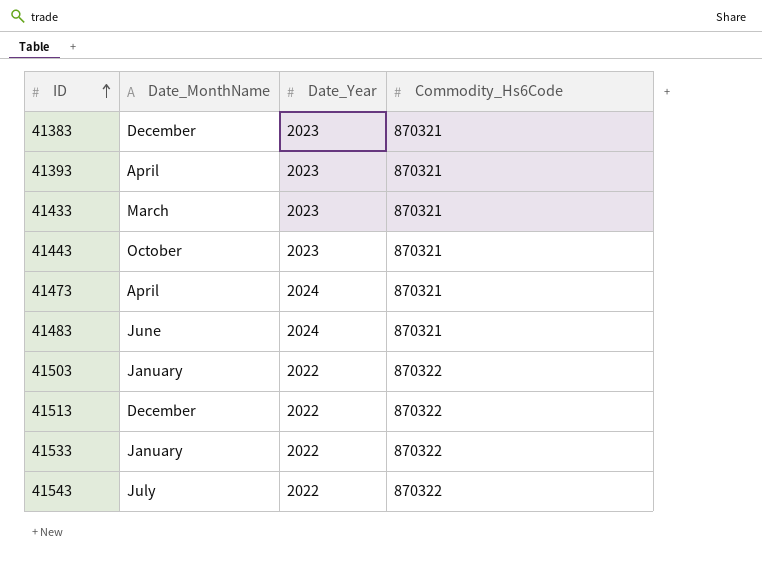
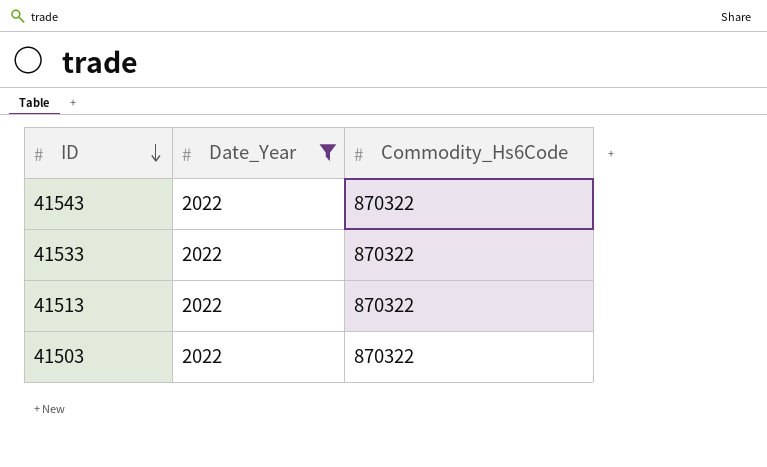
filter: none -> Date_Year = 2022
row order: ID ascending -> ID descending
column Date_MonthName | position: 2 -> none

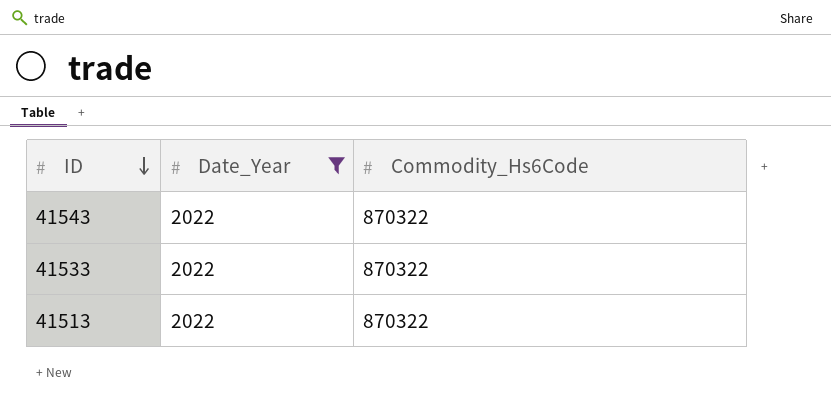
row 41503: 2022 | 870322 -> none

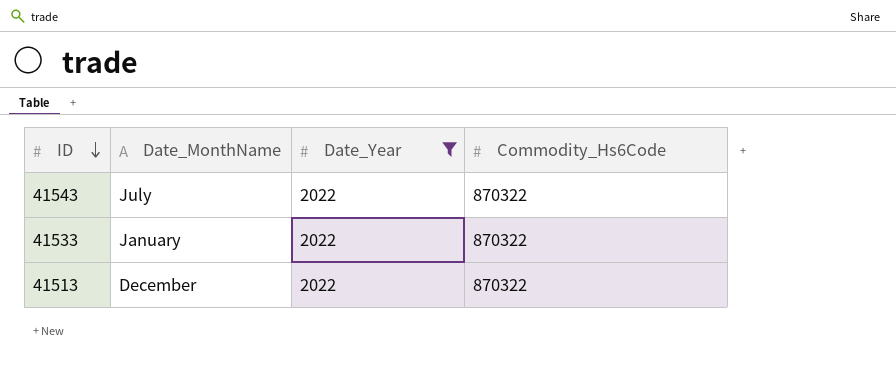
column Date_MonthName | position: none -> 2

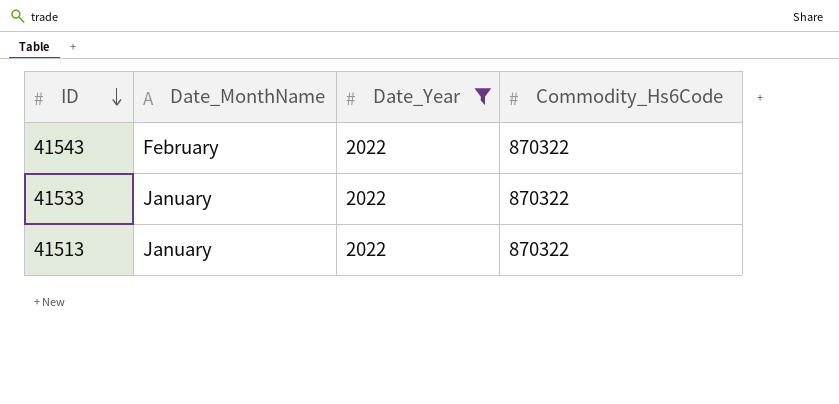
41543 | Date_MonthName: July -> February
41513 | Date_MonthName: December -> January

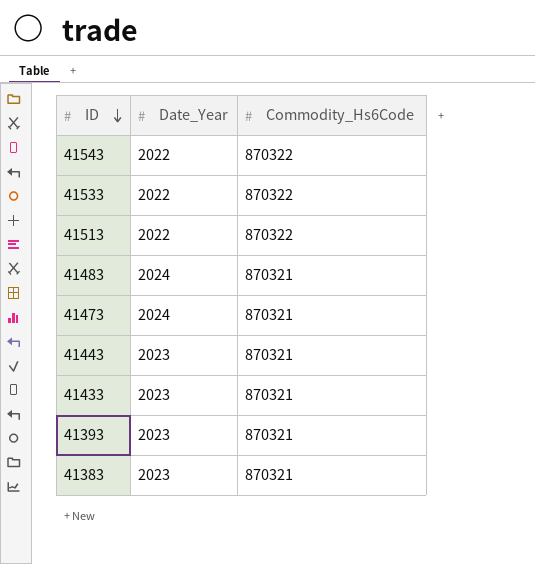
filter: Date_Year = 2022 -> none
column Date_MonthName | position: 2 -> none

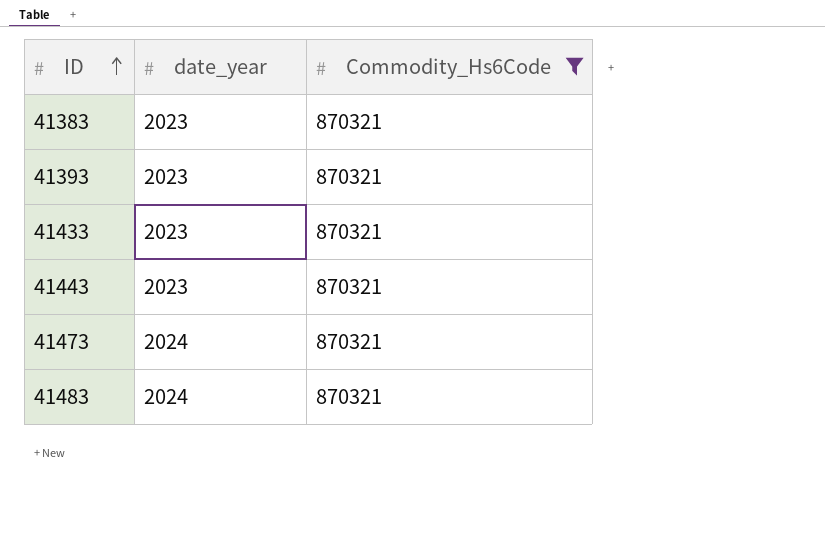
filter: none -> Commodity_Hs6Code = 870321
row order: ID descending -> ID ascending
column name: Date_Year -> date_year

